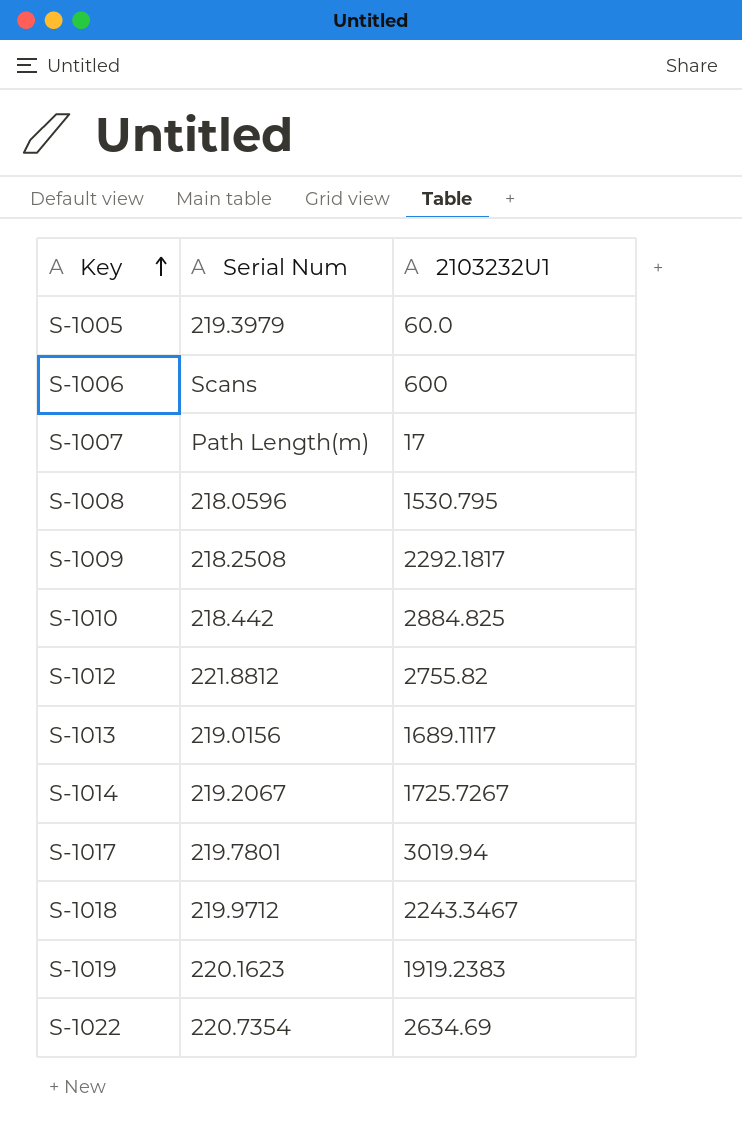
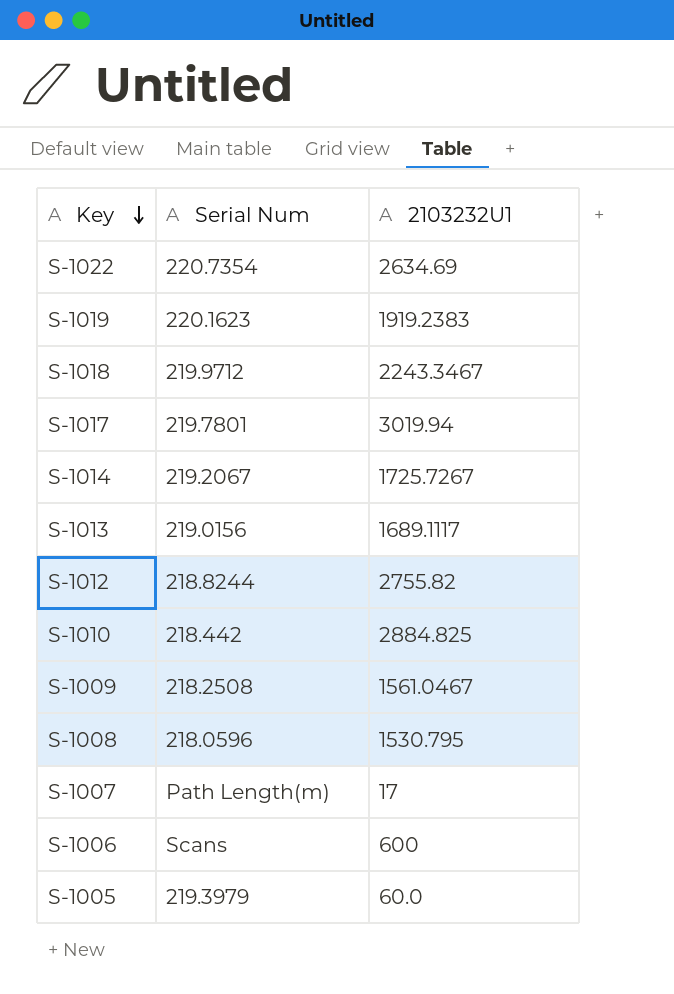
row order: Key ascending -> Key descending
S-1012 | Serial Num: 221.8812 -> 218.8244
S-1009 | 2103232U1: 2292.1817 -> 1561.0467

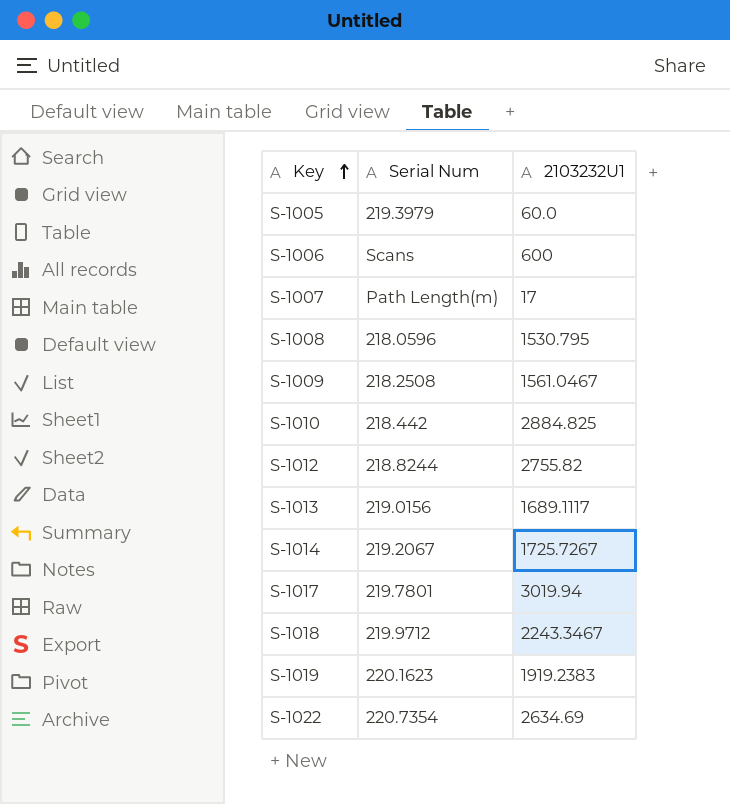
row order: Key descending -> Key ascending

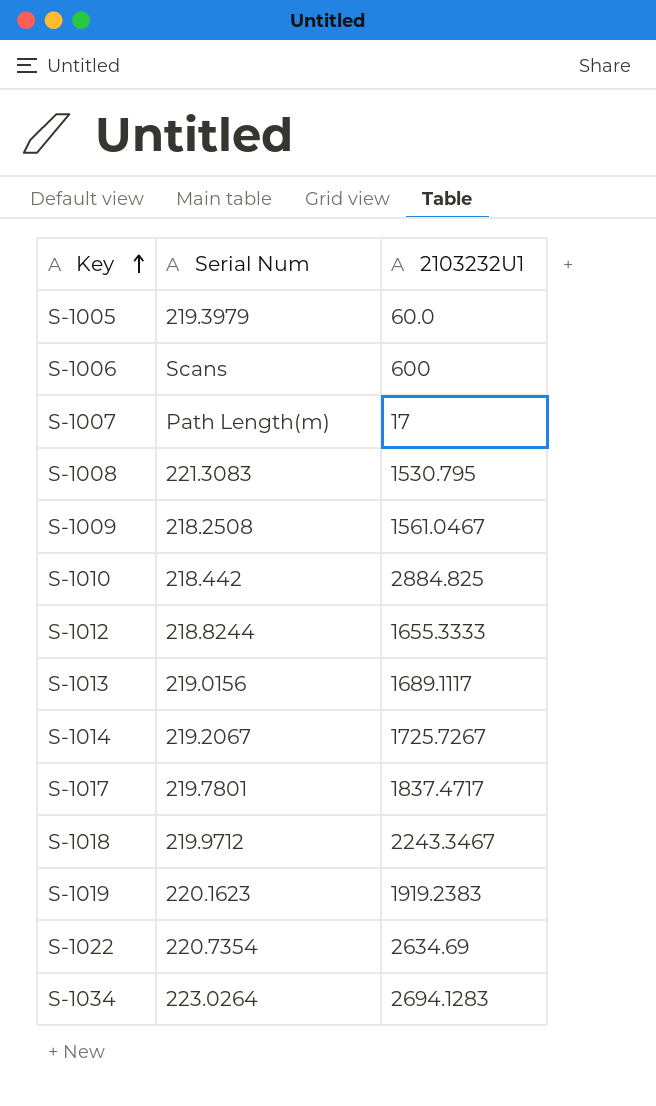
S-1008 | Serial Num: 218.0596 -> 221.3083
S-1012 | 2103232U1: 2755.82 -> 1655.3333
S-1017 | 2103232U1: 3019.94 -> 1837.4717
row S-1034: none -> 223.0264 | 2694.1283

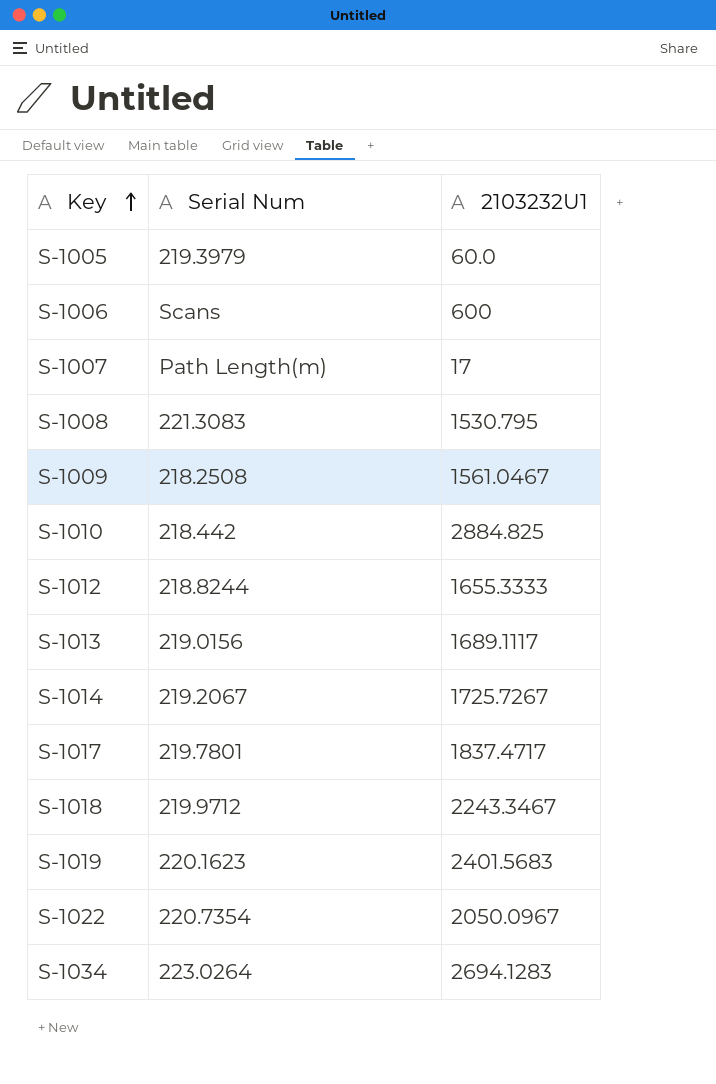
S-1019 | 2103232U1: 1919.2383 -> 2401.5683
S-1022 | 2103232U1: 2634.69 -> 2050.0967

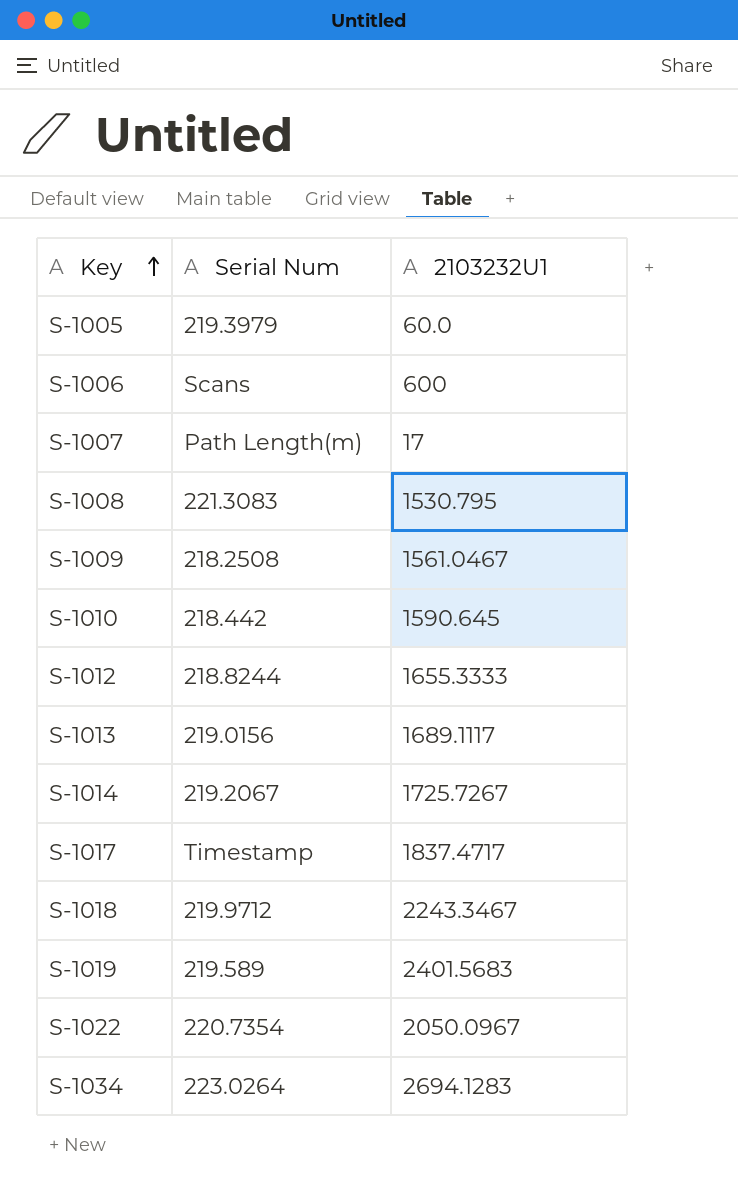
S-1010 | 2103232U1: 2884.825 -> 1590.645
S-1017 | Serial Num: 219.7801 -> Timestamp
S-1019 | Serial Num: 220.1623 -> 219.589

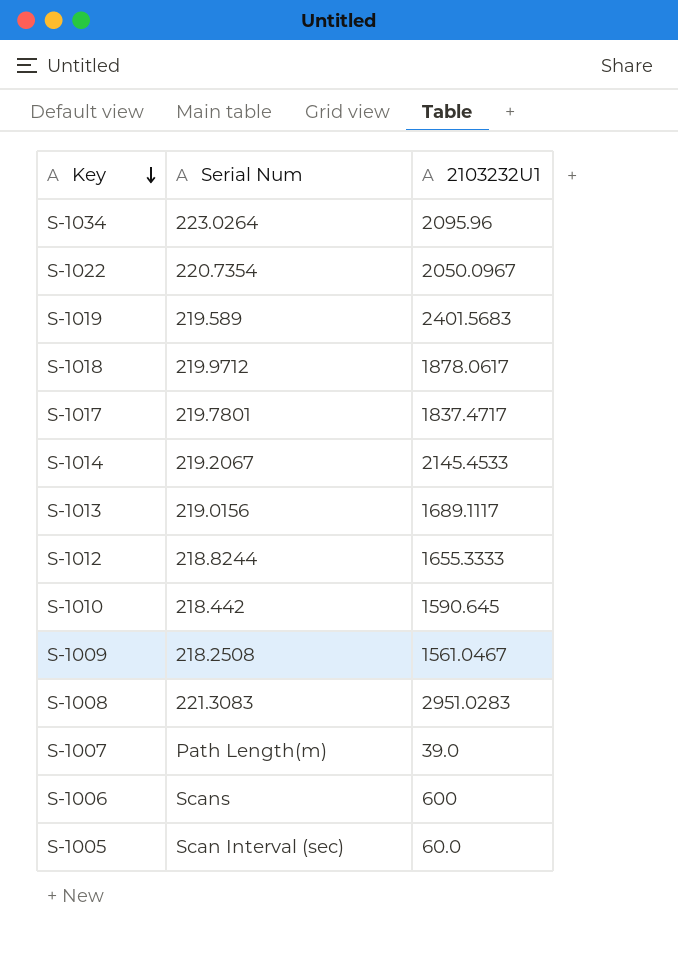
row order: Key ascending -> Key descending
S-1034 | 2103232U1: 2694.1283 -> 2095.96
S-1018 | 2103232U1: 2243.3467 -> 1878.0617
S-1017 | Serial Num: Timestamp -> 219.7801
S-1014 | 2103232U1: 1725.7267 -> 2145.4533
S-1008 | 2103232U1: 1530.795 -> 2951.0283
S-1007 | 2103232U1: 17 -> 39.0
S-1005 | Serial Num: 219.3979 -> Scan Interval (sec)

